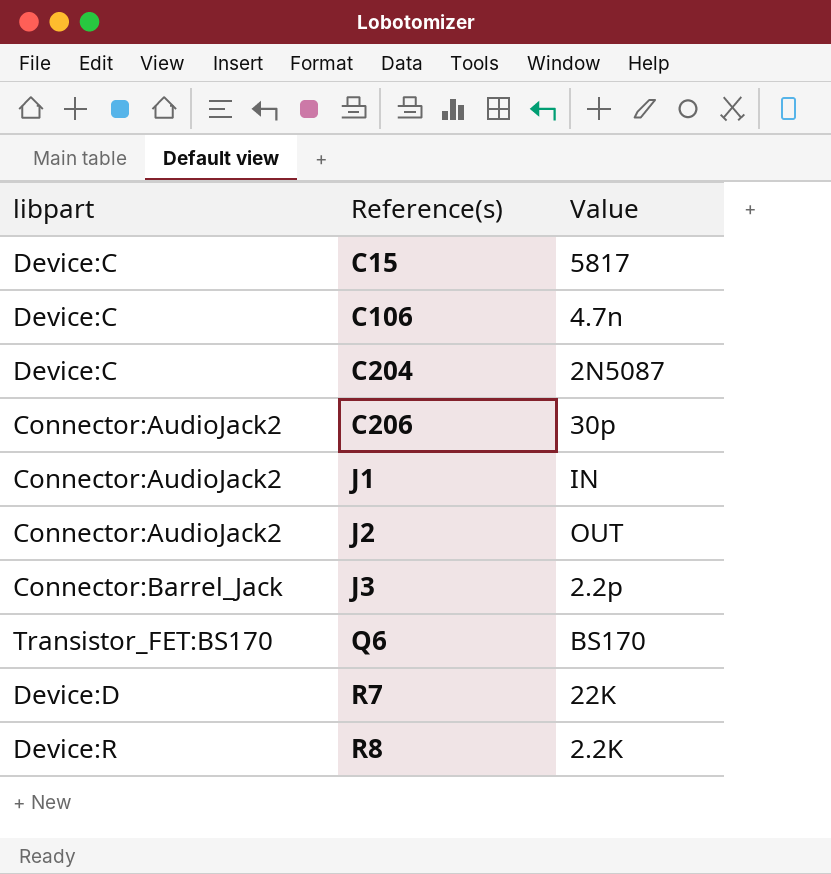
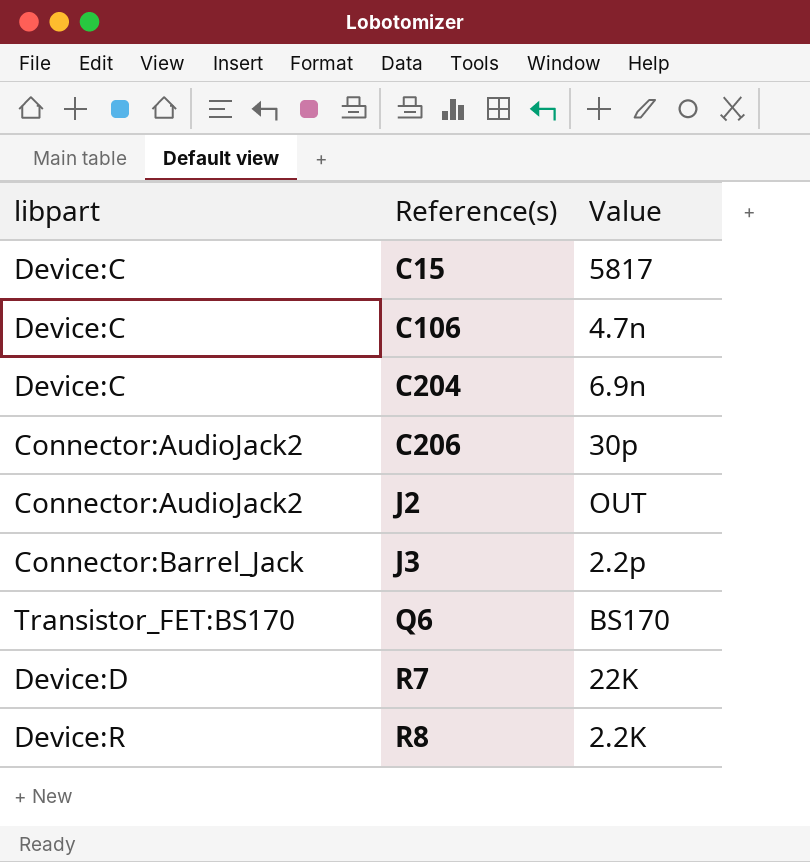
row J1: Connector:AudioJack2 | IN -> none
C204 | Value: 2N5087 -> 6.9n

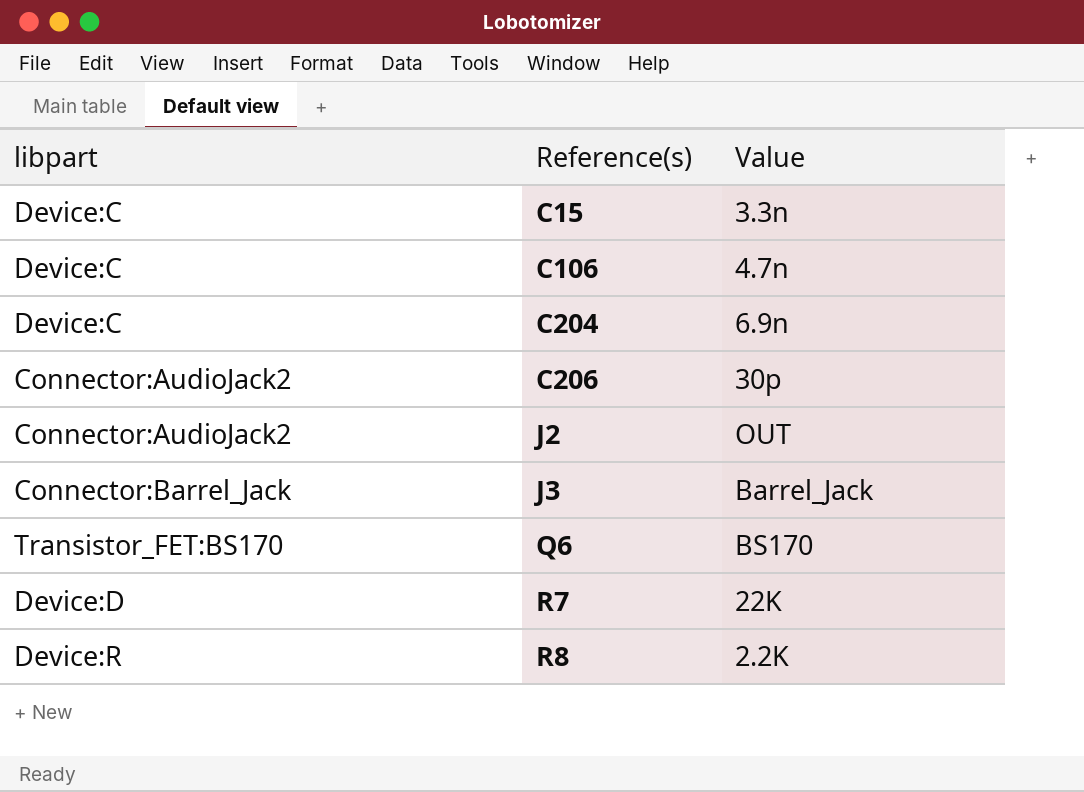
C15 | Value: 5817 -> 3.3n
J3 | Value: 2.2p -> Barrel_Jack

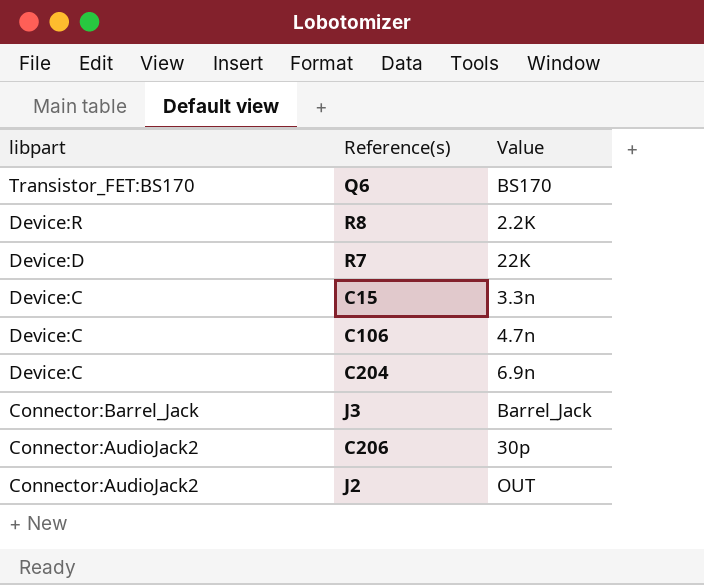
row order: Reference(s) ascending -> libpart descending

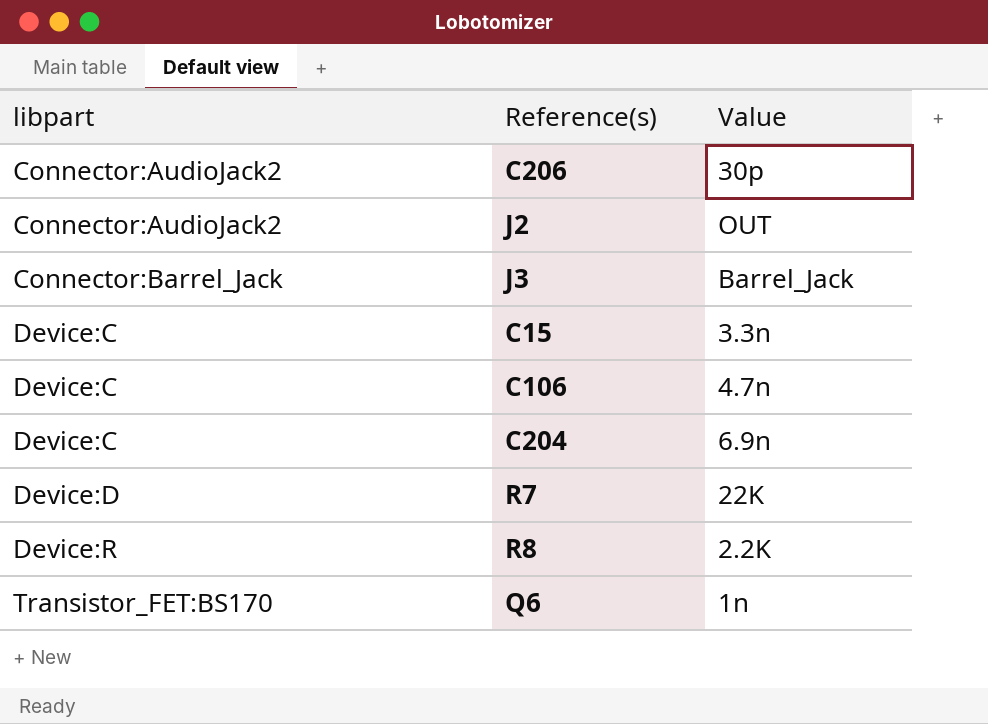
row order: libpart descending -> libpart ascending
Q6 | Value: BS170 -> 1n

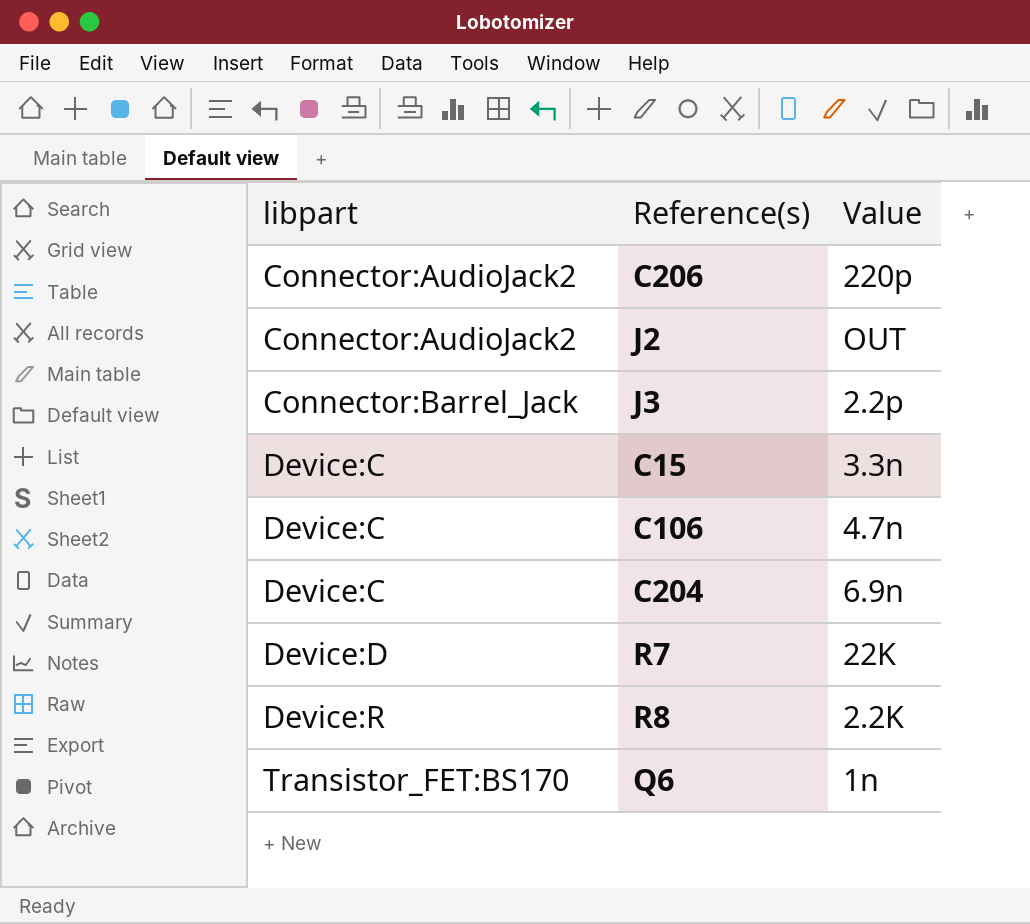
C206 | Value: 30p -> 220p
J3 | Value: Barrel_Jack -> 2.2p

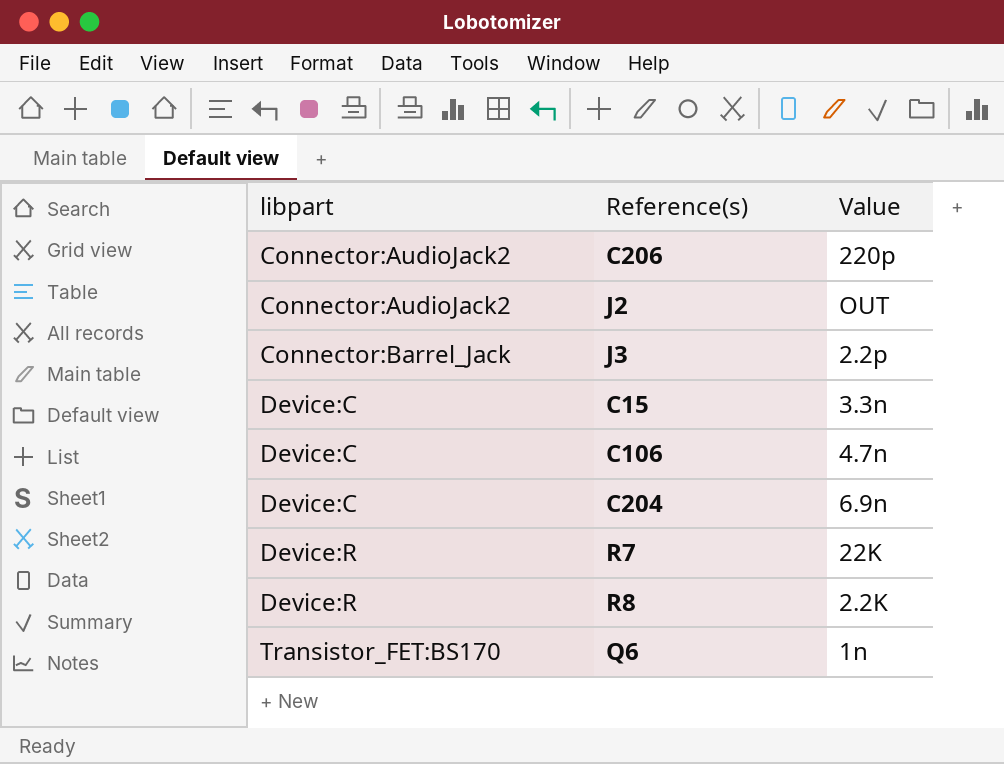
R7 | libpart: Device:D -> Device:R

